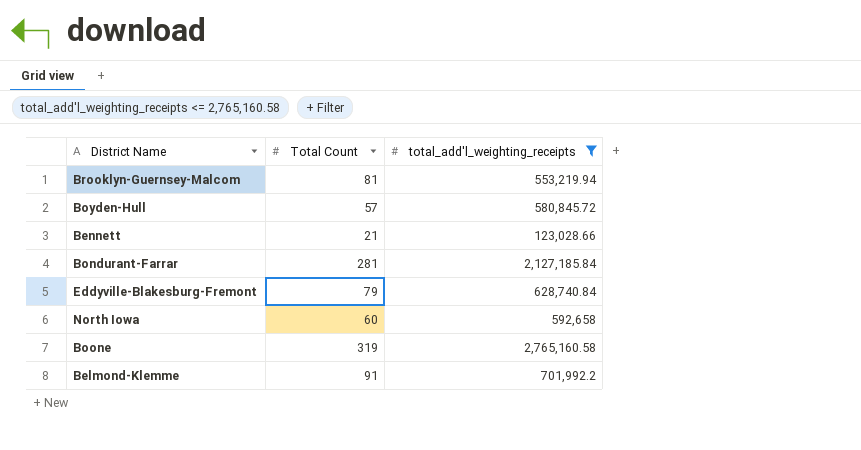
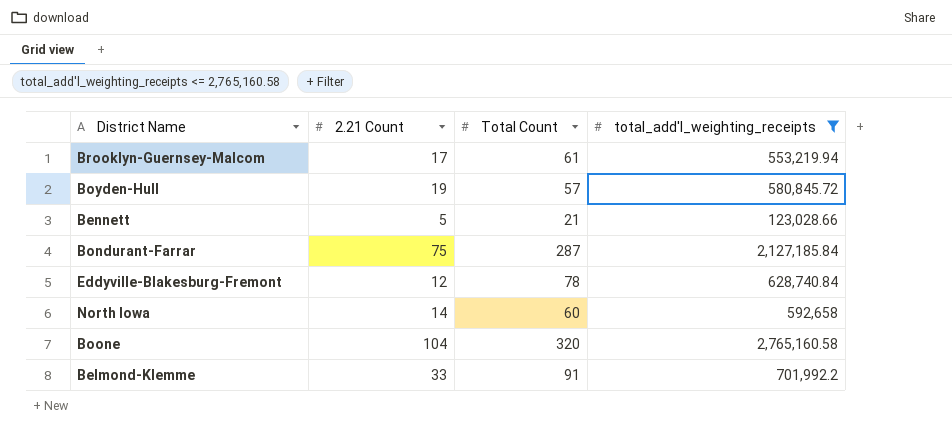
column 2.21 Count | position: none -> 2
Brooklyn-Guernsey-Malcom | Total Count: 81 -> 61
Bondurant-Farrar | Total Count: 281 -> 287
Eddyville-Blakesburg-Fremont | Total Count: 79 -> 78
Boone | Total Count: 319 -> 320

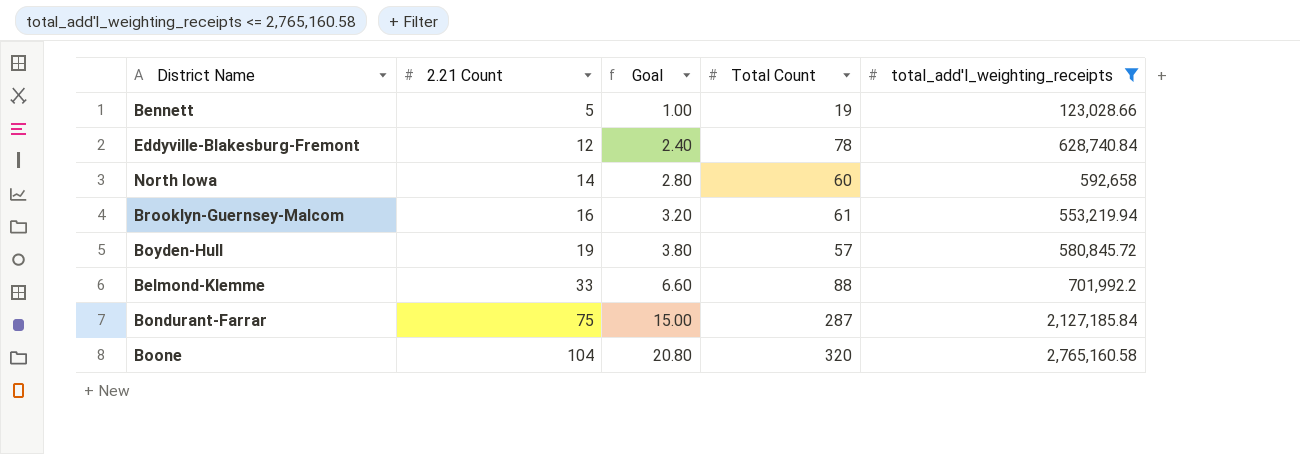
row order: none -> 2.21 Count ascending
column Goal | formula: none -> [2.21 Count] * 0.2
Bennett | Total Count: 21 -> 19
Brooklyn-Guernsey-Malcom | 2.21 Count: 17 -> 16
Belmond-Klemme | Total Count: 91 -> 88

